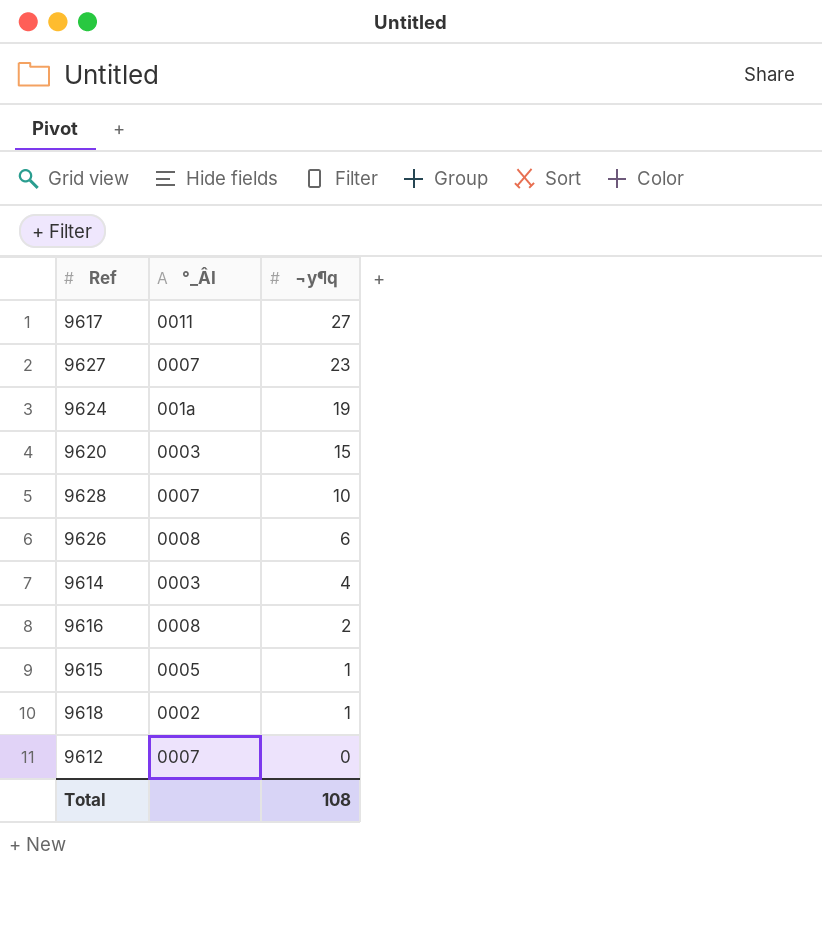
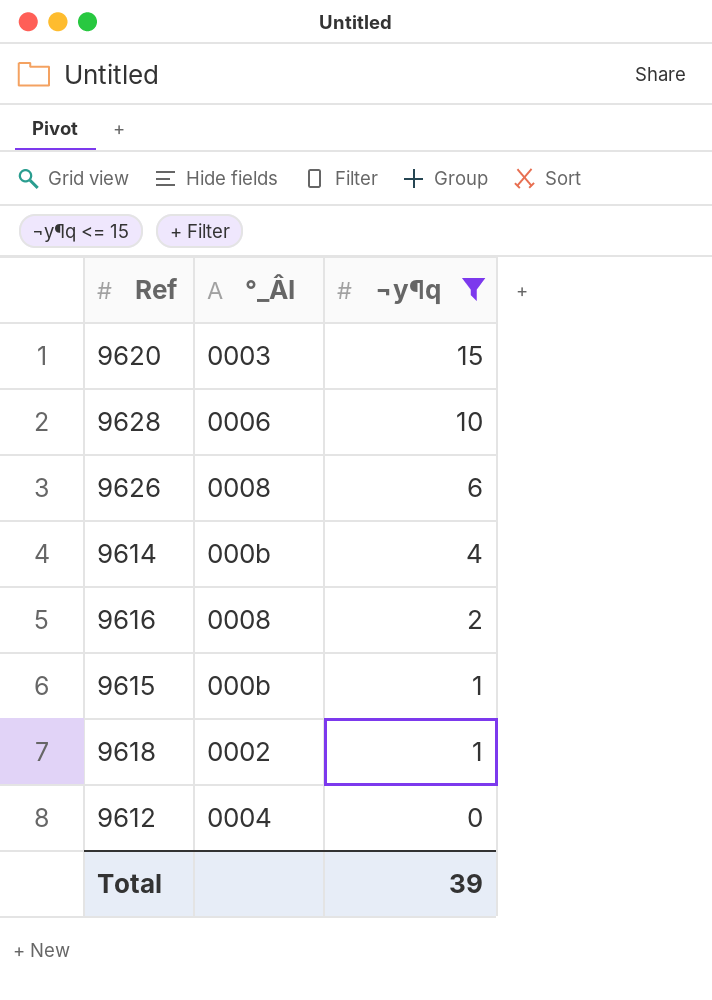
filter: none -> ¬y¶q <= 15
9628 | °_ÂI: 0007 -> 0006
9614 | °_ÂI: 0003 -> 000b
9615 | °_ÂI: 0005 -> 000b
9612 | °_ÂI: 0007 -> 0004
Total | ¬y¶q: 108 -> 39

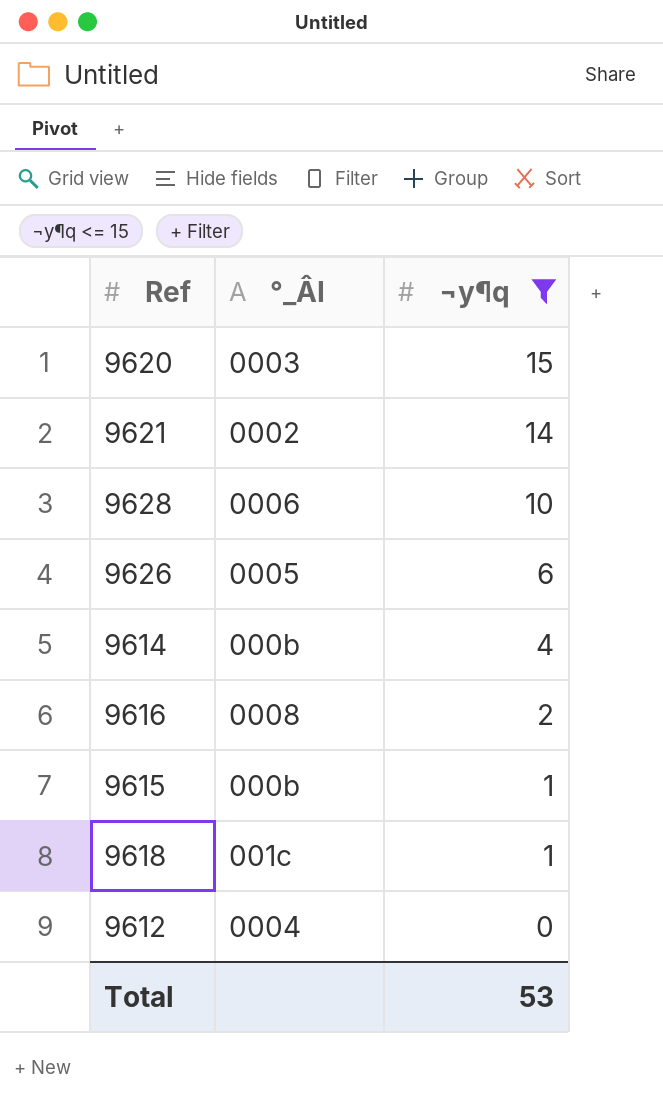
row 9621: none -> 0002 | 14
9626 | °_ÂI: 0008 -> 0005
9618 | °_ÂI: 0002 -> 001c
Total | ¬y¶q: 39 -> 53

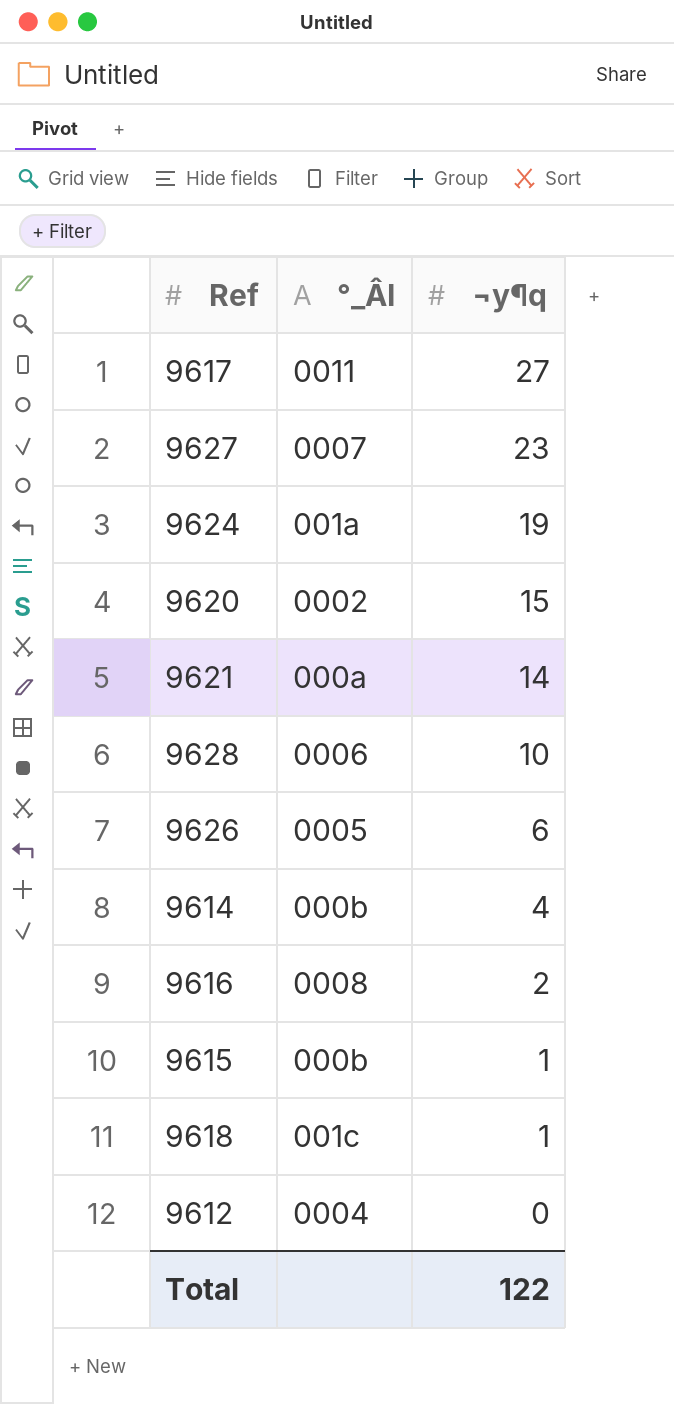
filter: ¬y¶q <= 15 -> none
9620 | °_ÂI: 0003 -> 0002
9621 | °_ÂI: 0002 -> 000a
Total | ¬y¶q: 53 -> 122

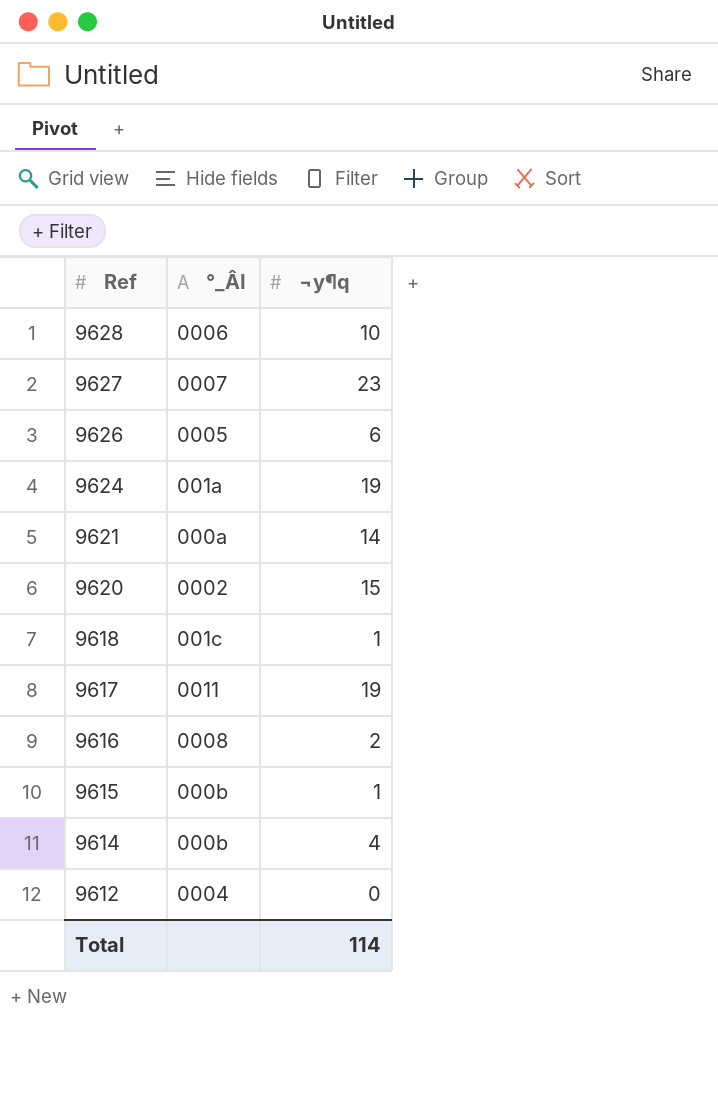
row order: ¬y¶q descending -> Ref descending
9617 | ¬y¶q: 27 -> 19
Total | ¬y¶q: 122 -> 114

